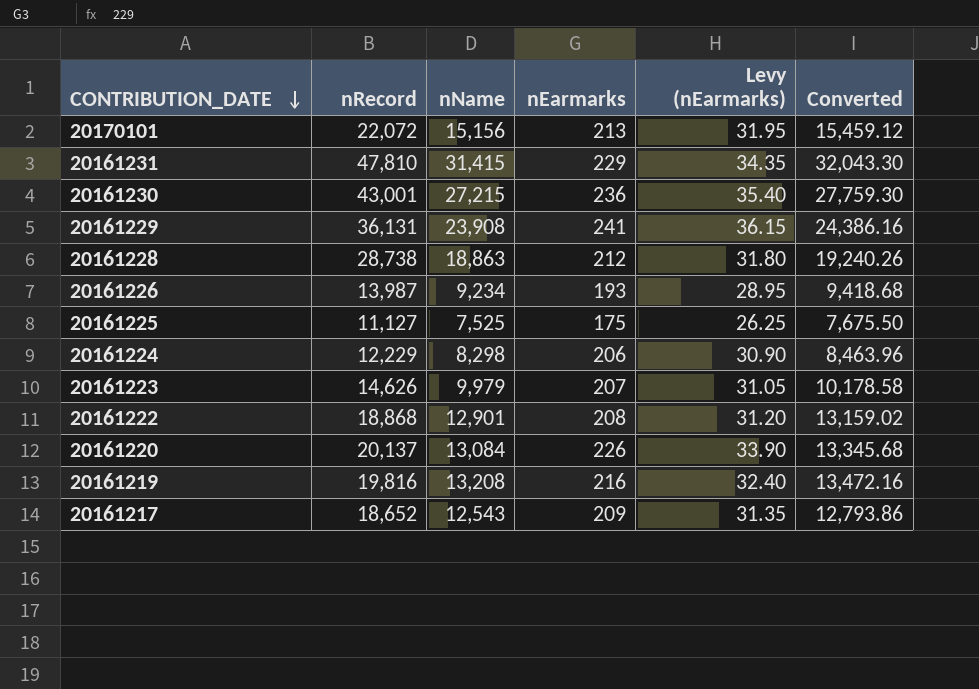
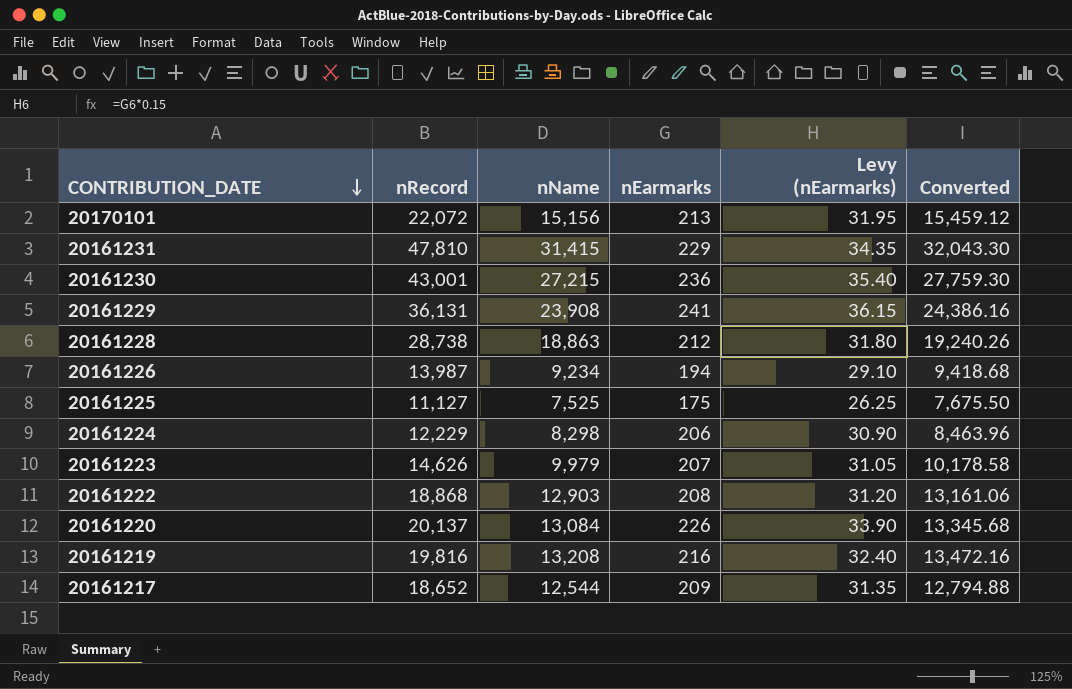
20161226 | nEarmarks: 193 -> 194
20161226 | Levy (nEarmarks): 28.95 -> 29.10
20161222 | nName: 12,901 -> 12,903
20161222 | Converted: 13,159.02 -> 13,161.06
20161217 | nName: 12,543 -> 12,544
20161217 | Converted: 12,793.86 -> 12,794.88

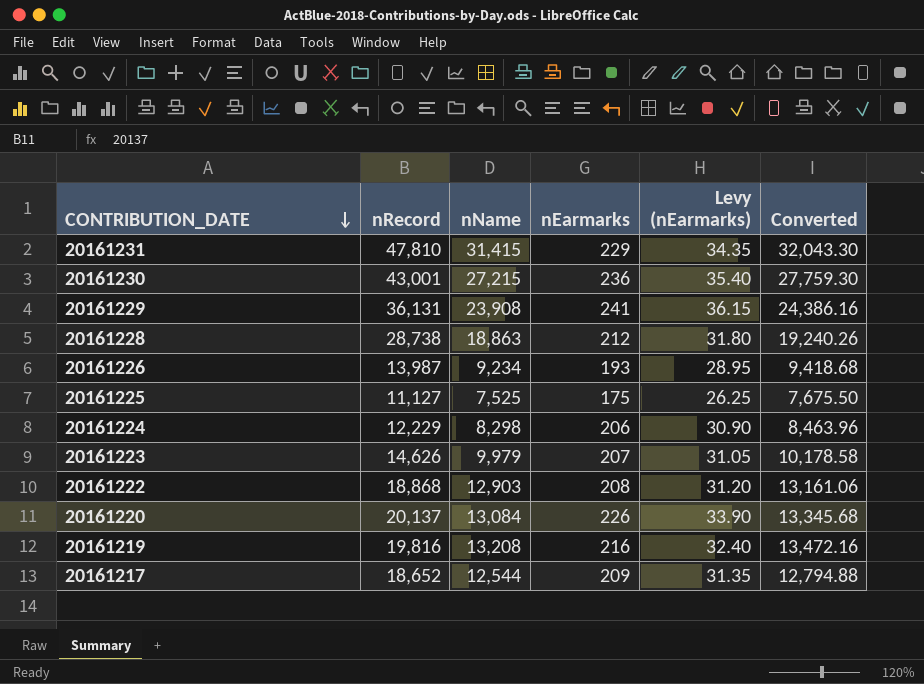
row 20170101: 22,072 | 15,156 | 213 | 31.95 | 15,459.12 -> none
20161226 | nEarmarks: 194 -> 193
20161226 | Levy (nEarmarks): 29.10 -> 28.95

